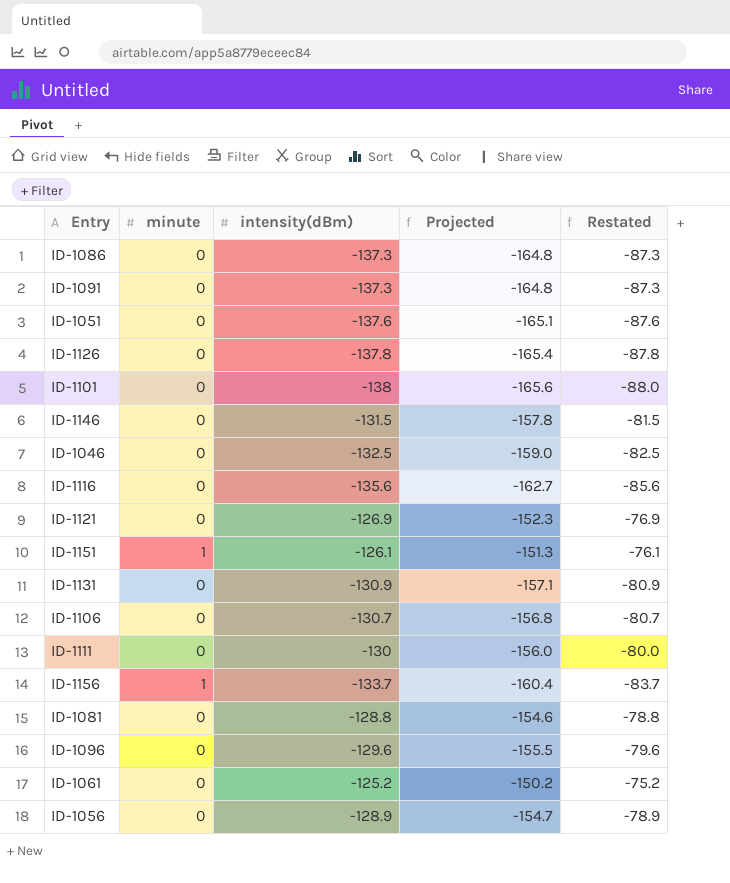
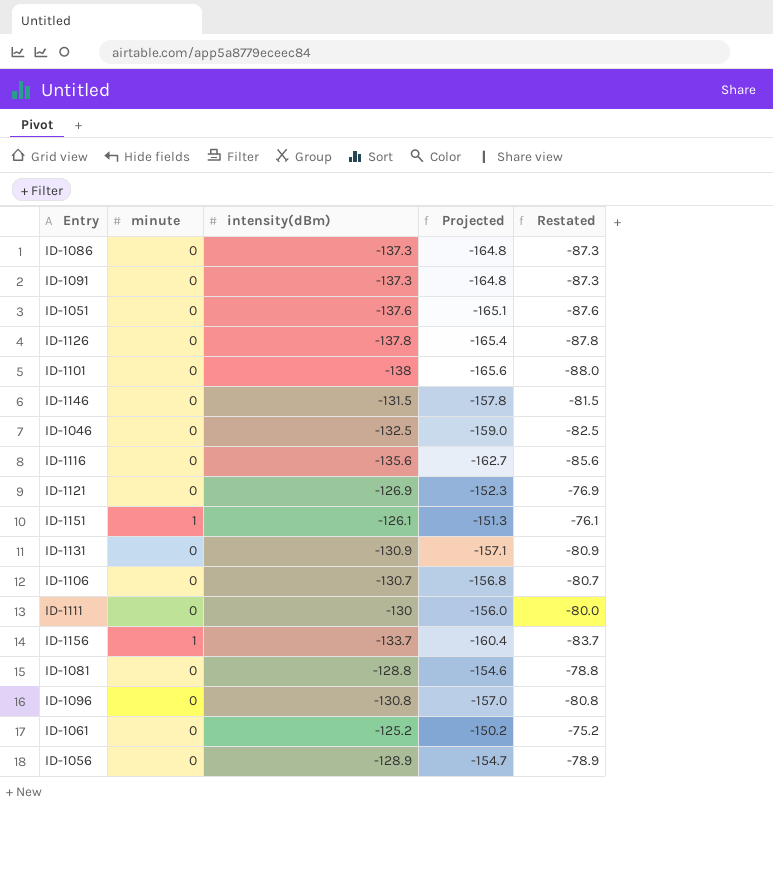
ID-1096 | intensity(dBm): -129.6 -> -130.8
ID-1096 | Projected: -155.5 -> -157.0
ID-1096 | Restated: -79.6 -> -80.8

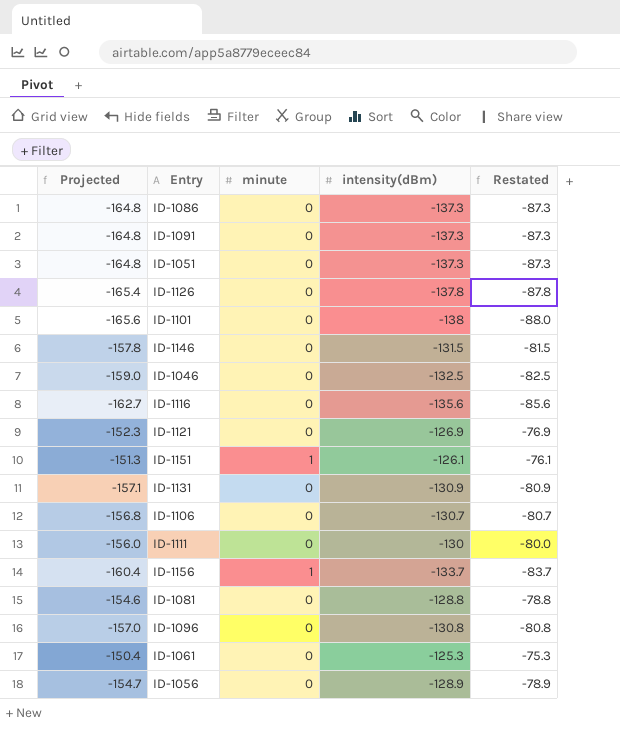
column Projected | position: 4 -> 1
ID-1051 | Projected: -165.1 -> -164.8
ID-1051 | intensity(dBm): -137.6 -> -137.3
ID-1051 | Restated: -87.6 -> -87.3
ID-1061 | Projected: -150.2 -> -150.4
ID-1061 | intensity(dBm): -125.2 -> -125.3
ID-1061 | Restated: -75.2 -> -75.3

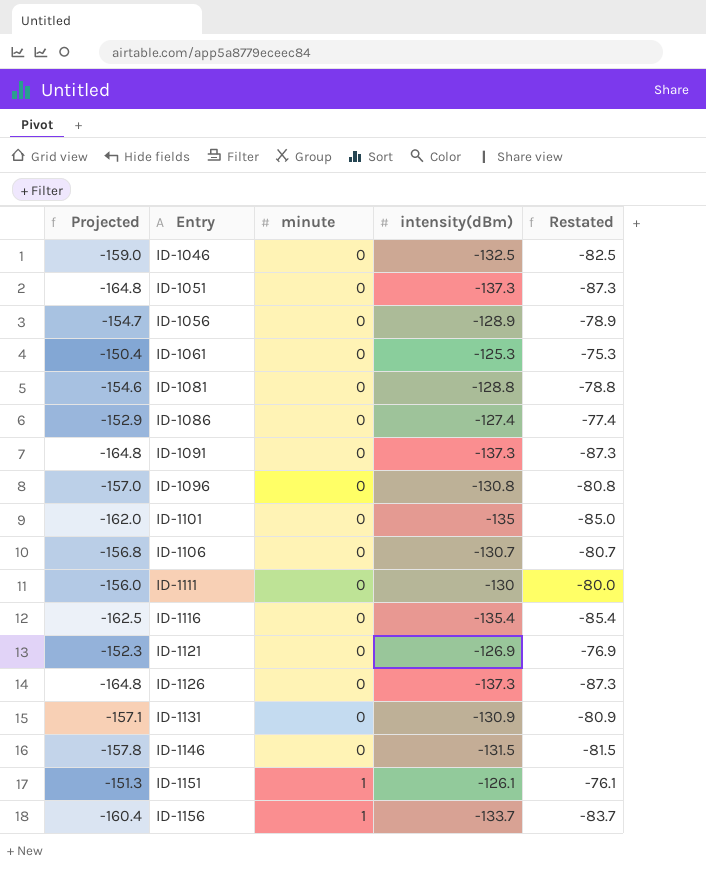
row order: none -> Entry ascending
ID-1086 | Projected: -164.8 -> -152.9
ID-1086 | intensity(dBm): -137.3 -> -127.4
ID-1086 | Restated: -87.3 -> -77.4
ID-1101 | Projected: -165.6 -> -162.0
ID-1101 | intensity(dBm): -138 -> -135
ID-1101 | Restated: -88.0 -> -85.0
ID-1116 | Projected: -162.7 -> -162.5
ID-1116 | intensity(dBm): -135.6 -> -135.4
ID-1116 | Restated: -85.6 -> -85.4
ID-1126 | Projected: -165.4 -> -164.8
ID-1126 | intensity(dBm): -137.8 -> -137.3
ID-1126 | Restated: -87.8 -> -87.3

